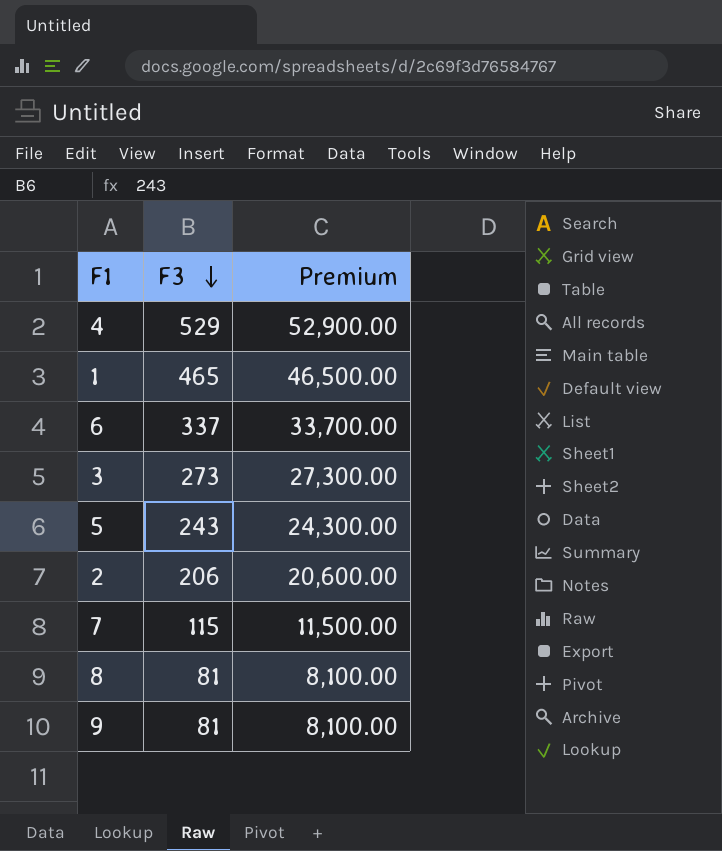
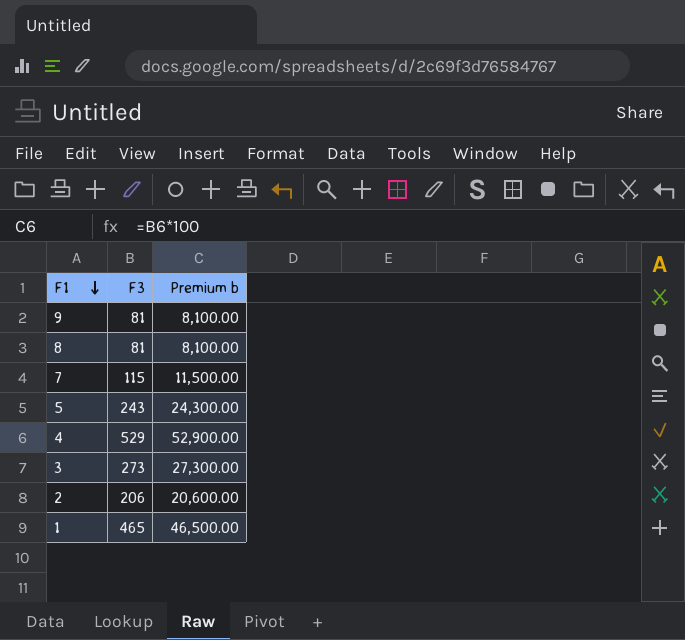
row order: F3 descending -> F1 descending
column name: Premium -> Premium b
row 6: 337 | 33,700.00 -> none

